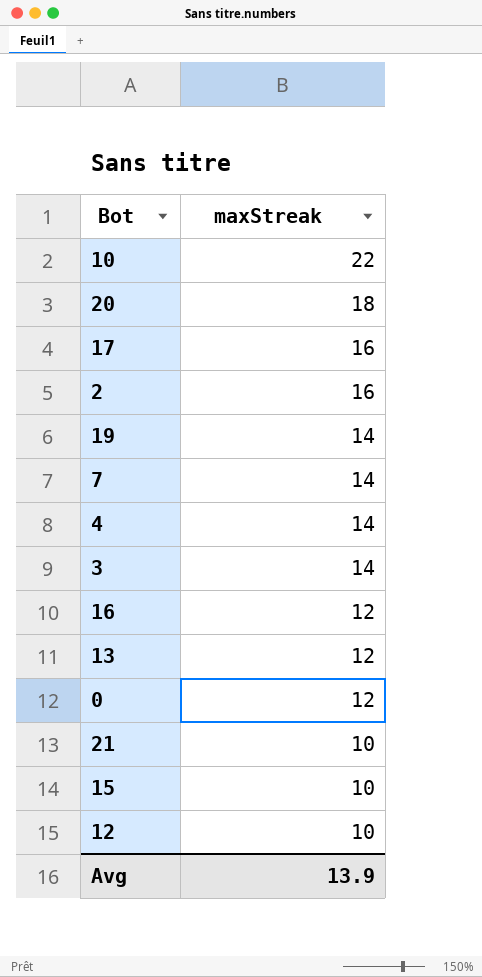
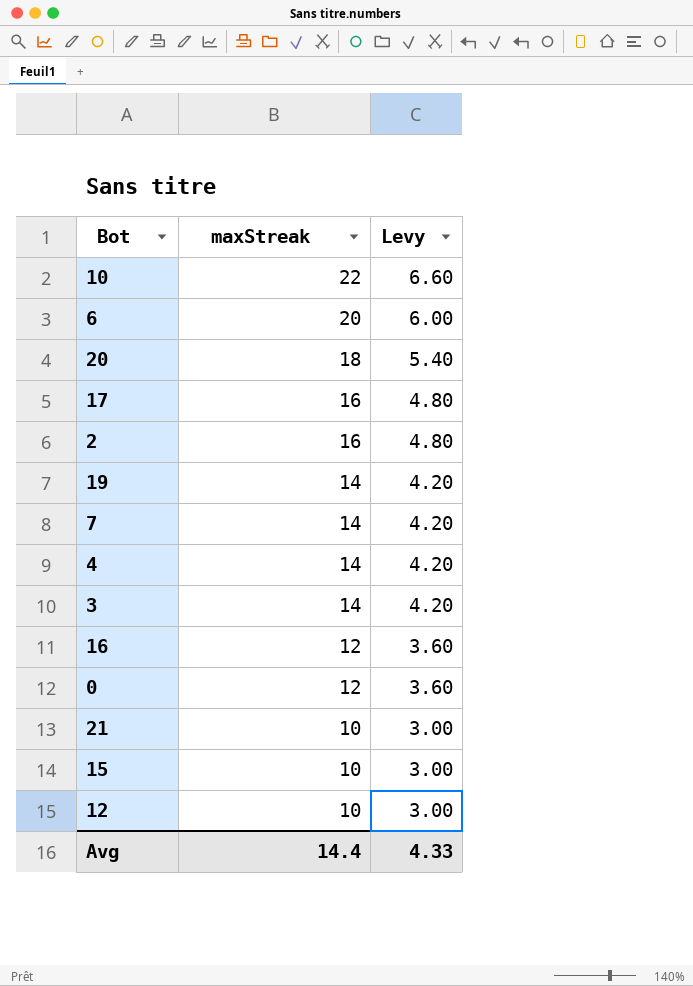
column Levy | formula: none -> [maxStreak] * 0.3
row 13: 12 -> none
row 6: none -> 20 | 6.00
Avg | maxStreak: 13.9 -> 14.4

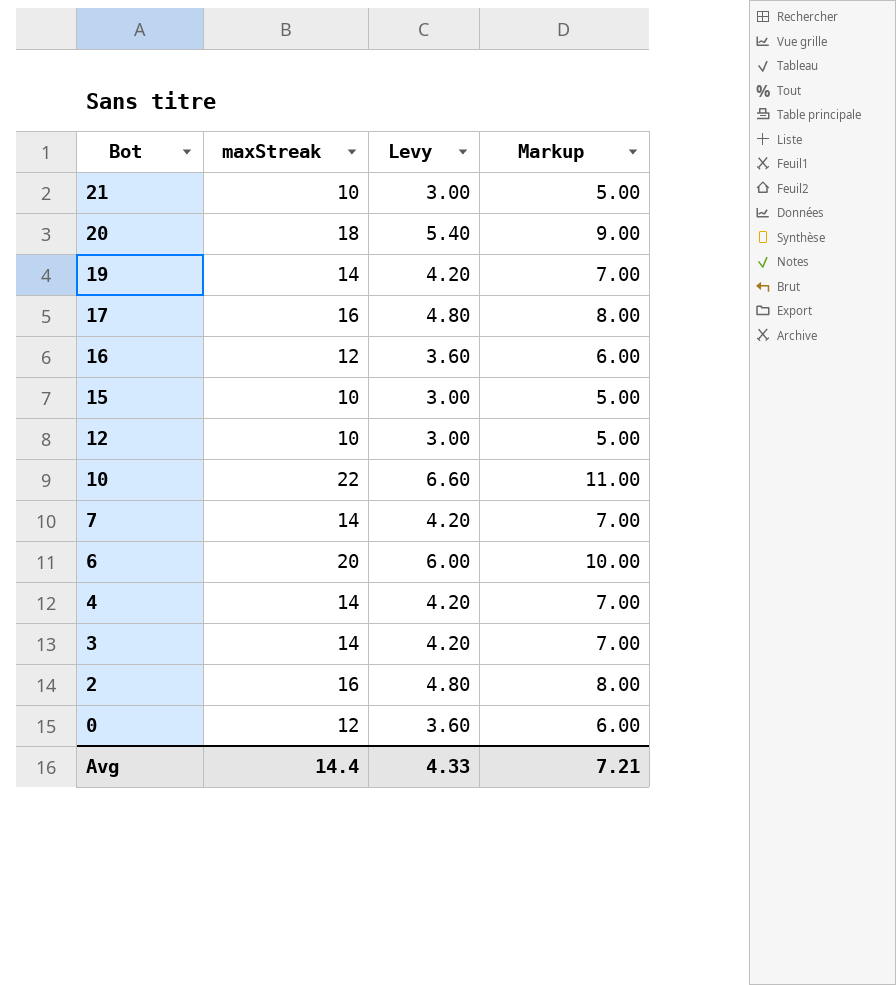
row order: maxStreak descending -> Bot descending
column Markup | formula: none -> [maxStreak] * 0.5

